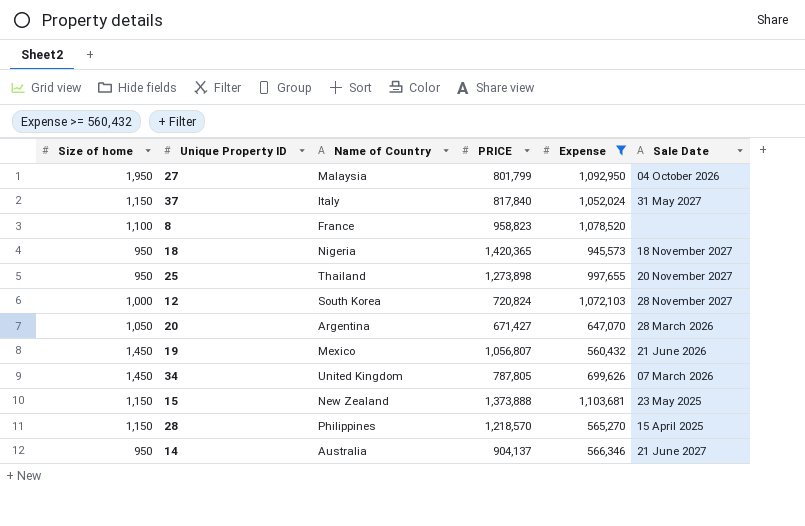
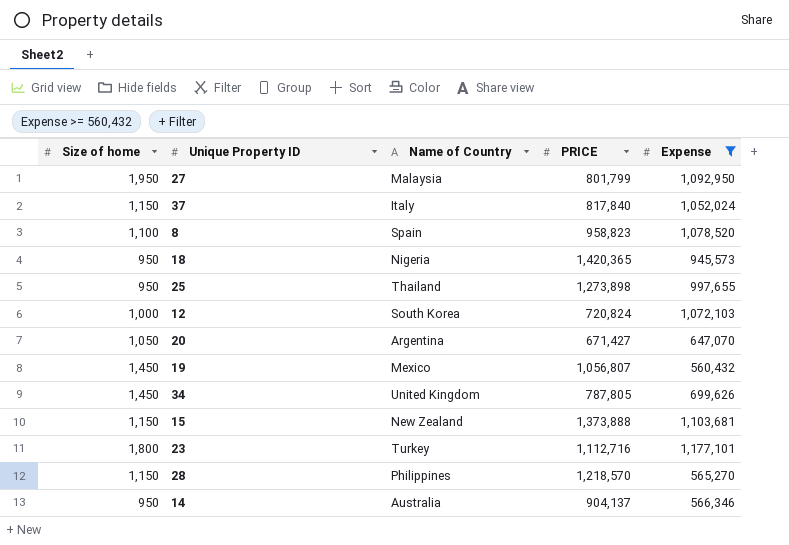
column Sale Date | position: 6 -> none
8 | Name of Country: France -> Spain
row 23: none -> 1,800 | Turkey | 1,112,716 | 1,177,101

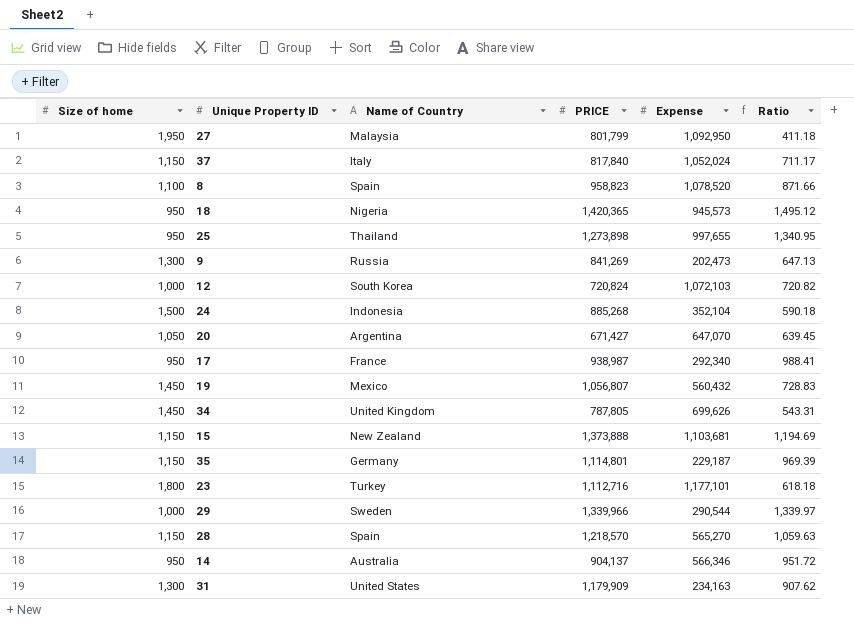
filter: Expense >= 560,432 -> none
column Ratio | formula: none -> [PRICE] / [Size of home]
28 | Name of Country: Philippines -> Spain

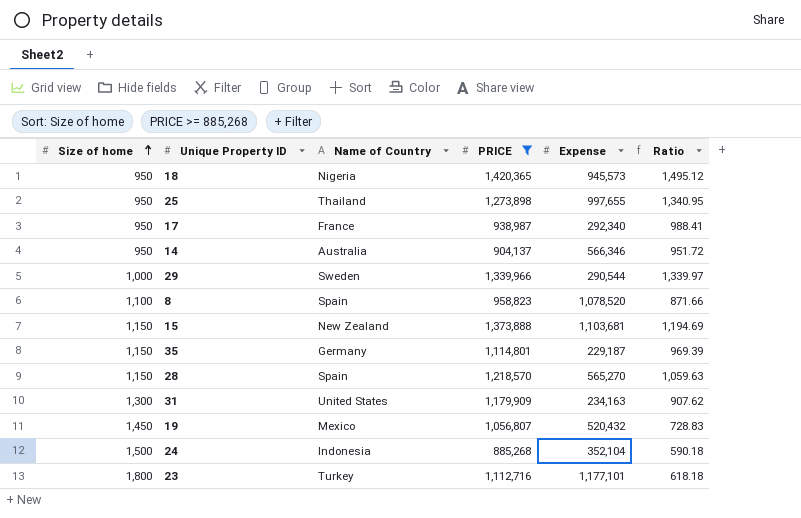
filter: none -> PRICE >= 885,268
row order: none -> Size of home ascending
19 | Expense: 560,432 -> 520,432

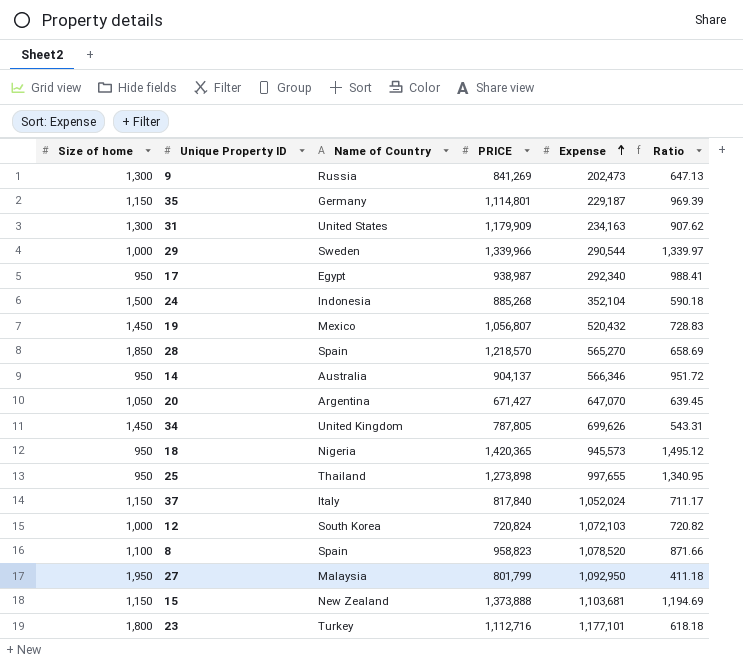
filter: PRICE >= 885,268 -> none
row order: Size of home ascending -> Expense ascending
17 | Name of Country: France -> Egypt
28 | Size of home: 1,150 -> 1,850
28 | Ratio: 1,059.63 -> 658.69

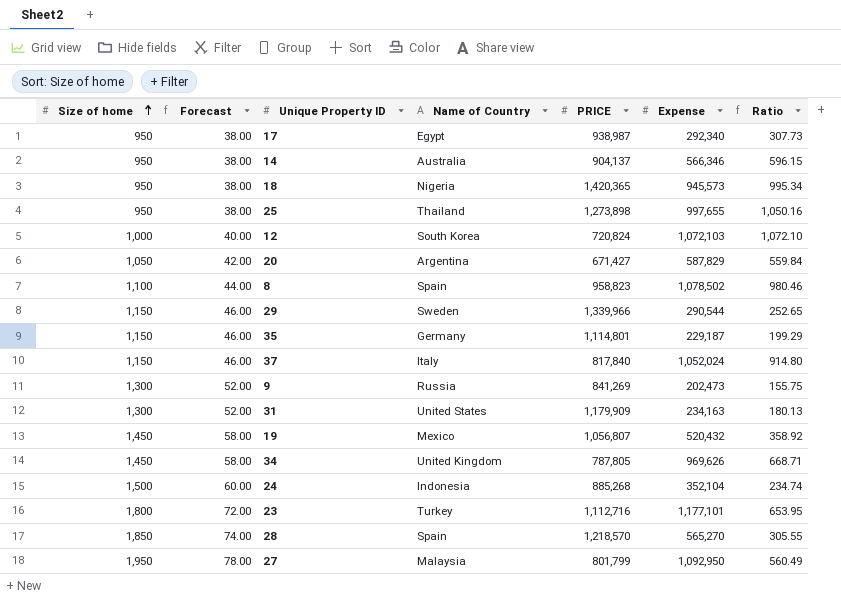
row order: Expense ascending -> Size of home ascending
column Forecast | formula: none -> [Size of home] * 0.04
column Ratio | formula: [PRICE] / [Size of home] -> [Expense] / [Size of home]
row 15: 1,150 | New Zealand | 1,373,888 | 1,103,681 | 1,194.69 -> none
20 | Expense: 647,070 -> 587,829
8 | Expense: 1,078,520 -> 1,078,502
29 | Size of home: 1,000 -> 1,150
34 | Expense: 699,626 -> 969,626

